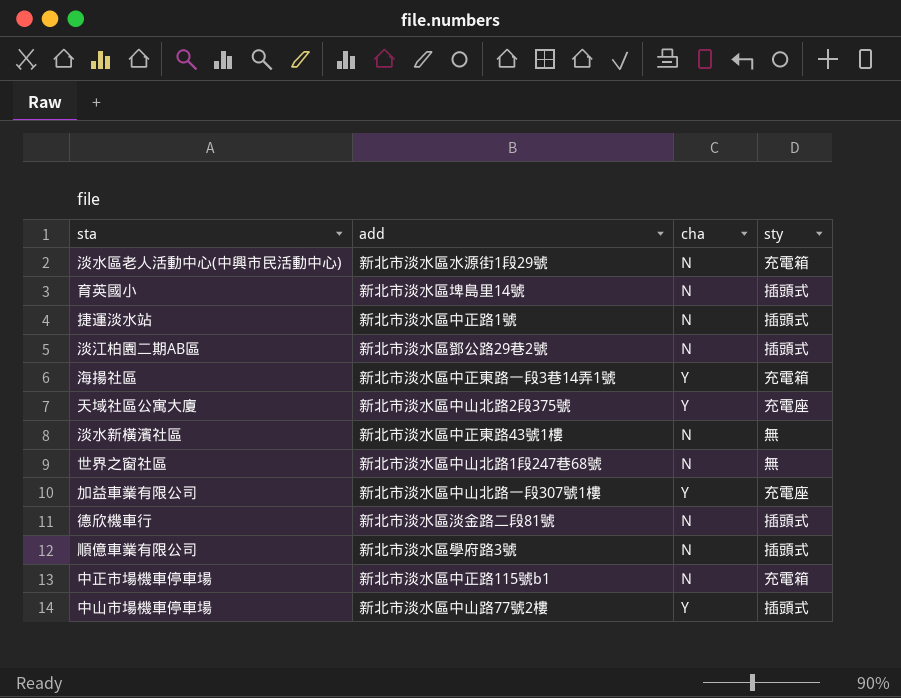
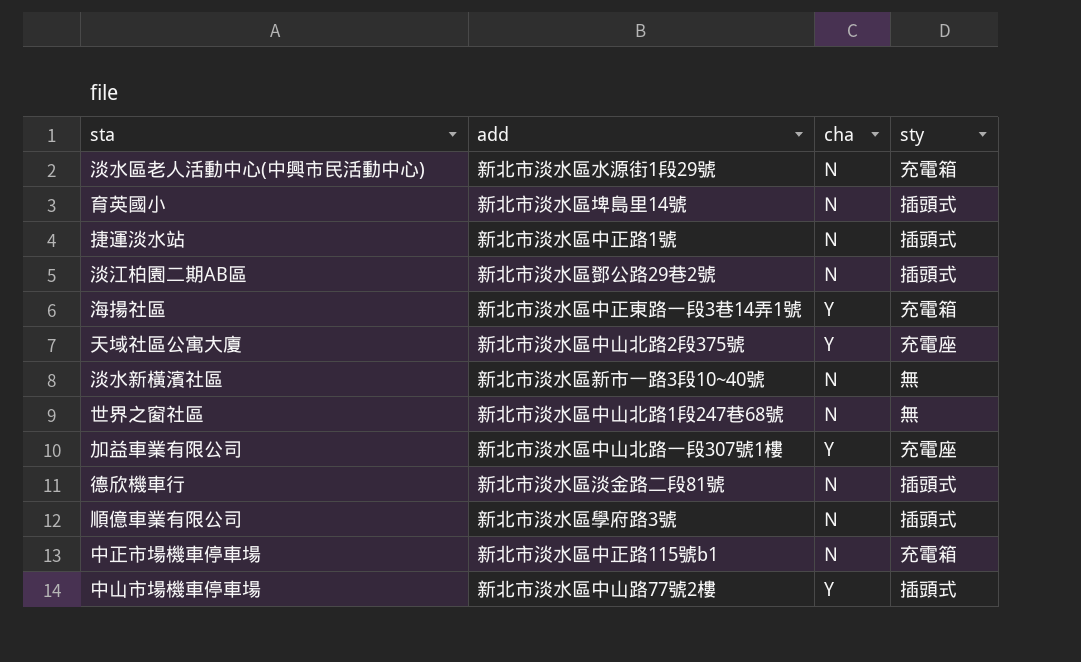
淡水新橫濱社區 | add: 新北市淡水區中正東路43號1樓 -> 新北市淡水區新市一路3段10~40號

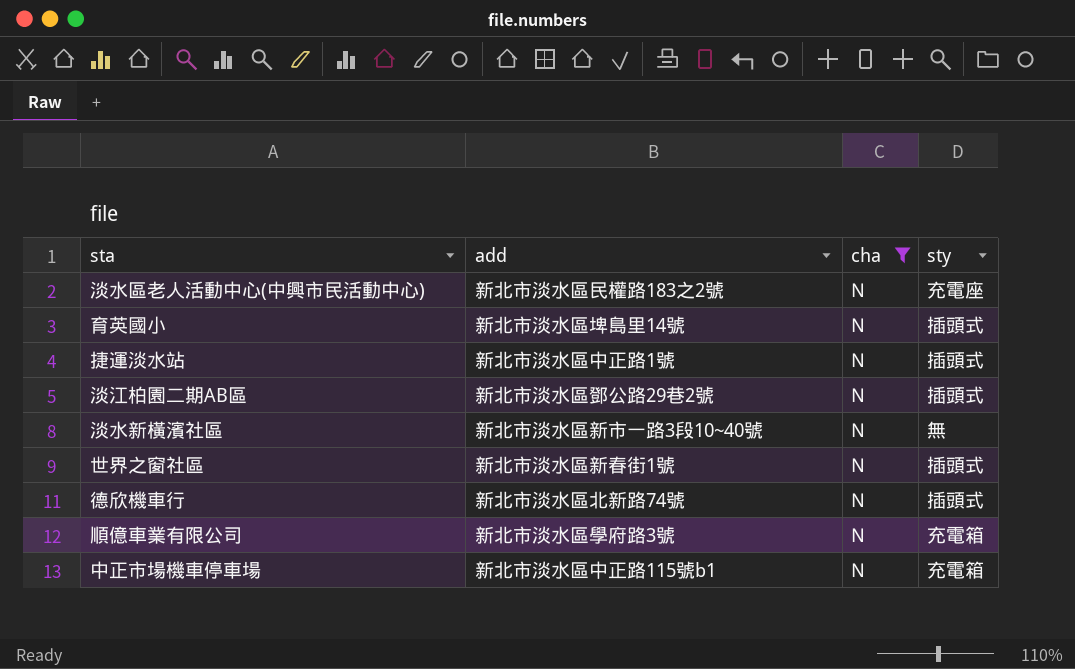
filter: none -> cha = N
淡水區老人活動中心(中興市民活動中心) | add: 新北市淡水區水源街1段29號 -> 新北市淡水區民權路183之2號
淡水區老人活動中心(中興市民活動中心) | sty: 充電箱 -> 充電座
世界之窗社區 | add: 新北市淡水區中山北路1段247巷68號 -> 新北市淡水區新春街1號
世界之窗社區 | sty: 無 -> 插頭式
德欣機車行 | add: 新北市淡水區淡金路二段81號 -> 新北市淡水區北新路74號
順億車業有限公司 | sty: 插頭式 -> 充電箱

